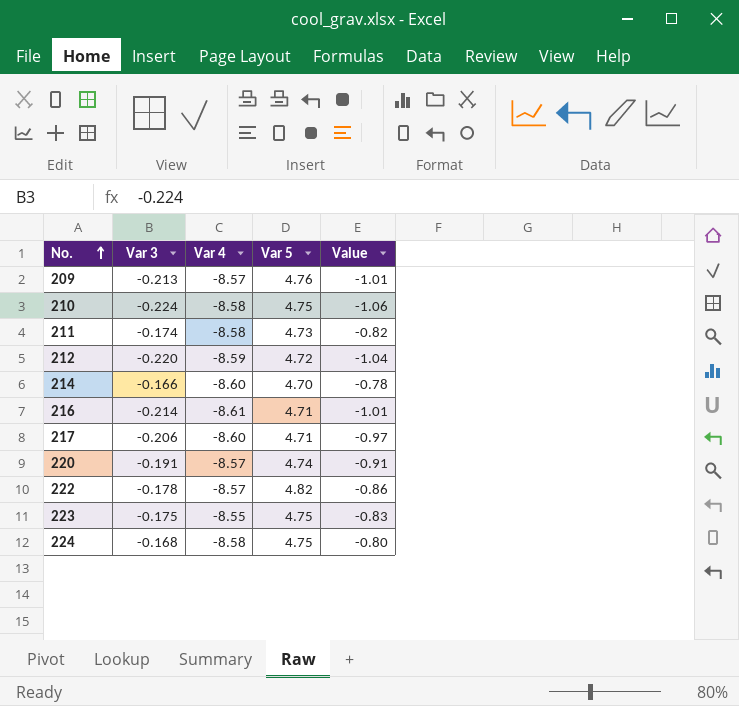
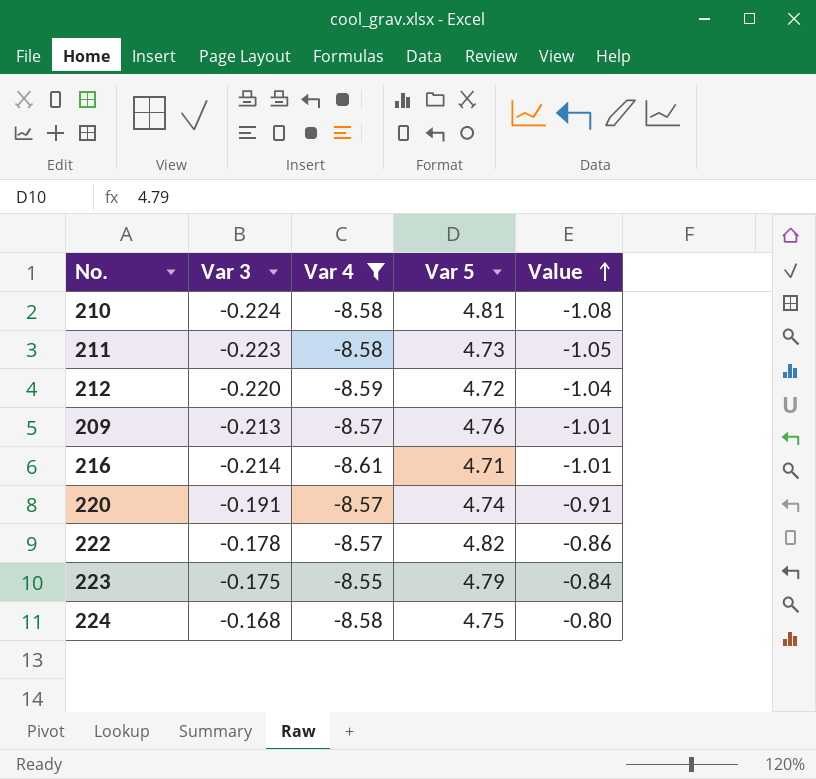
filter: none -> Var 4 != -8.60
row order: No. ascending -> Value ascending
210 | Var 5: 4.75 -> 4.81
210 | Value: -1.06 -> -1.08
211 | Var 3: -0.174 -> -0.223
211 | Value: -0.82 -> -1.05
223 | Var 5: 4.75 -> 4.79
223 | Value: -0.83 -> -0.84

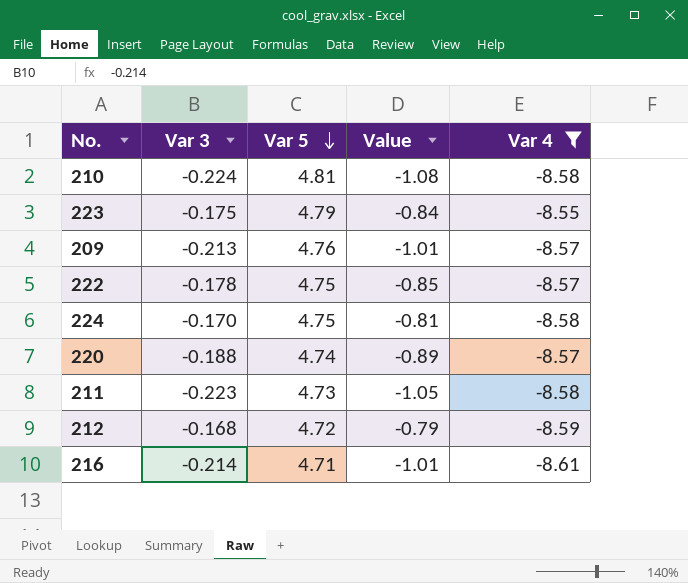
row order: Value ascending -> Var 5 descending
column Var 4 | position: 3 -> 5
222 | Var 5: 4.82 -> 4.75
222 | Value: -0.86 -> -0.85
224 | Var 3: -0.168 -> -0.170
224 | Value: -0.80 -> -0.81
220 | Var 3: -0.191 -> -0.188
220 | Value: -0.91 -> -0.89
212 | Var 3: -0.220 -> -0.168
212 | Value: -1.04 -> -0.79

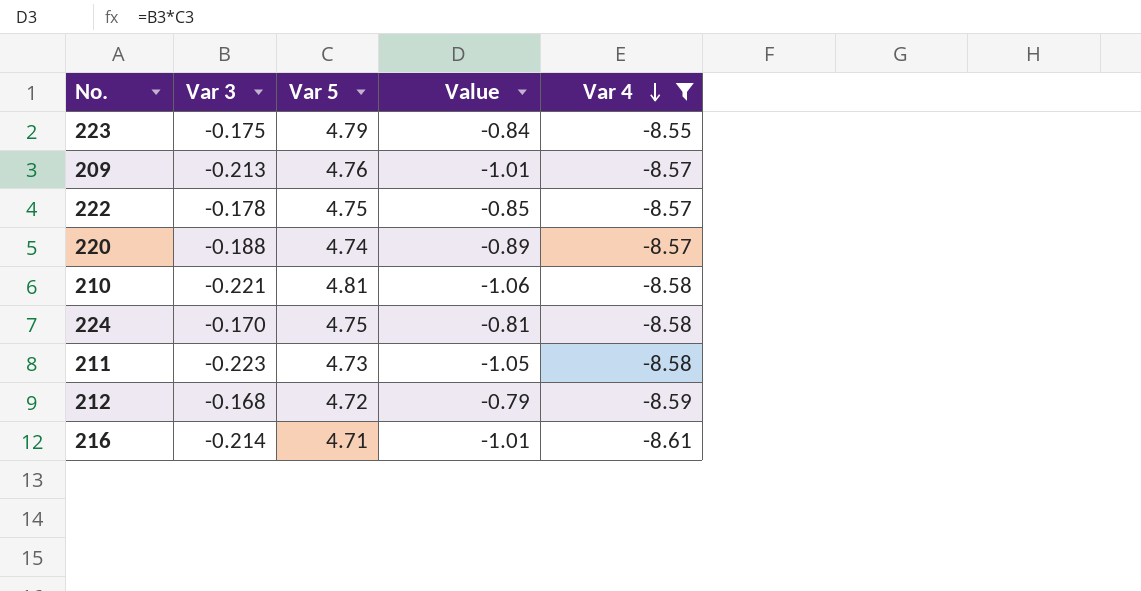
row order: Var 5 descending -> Var 4 descending
210 | Var 3: -0.224 -> -0.221
210 | Value: -1.08 -> -1.06

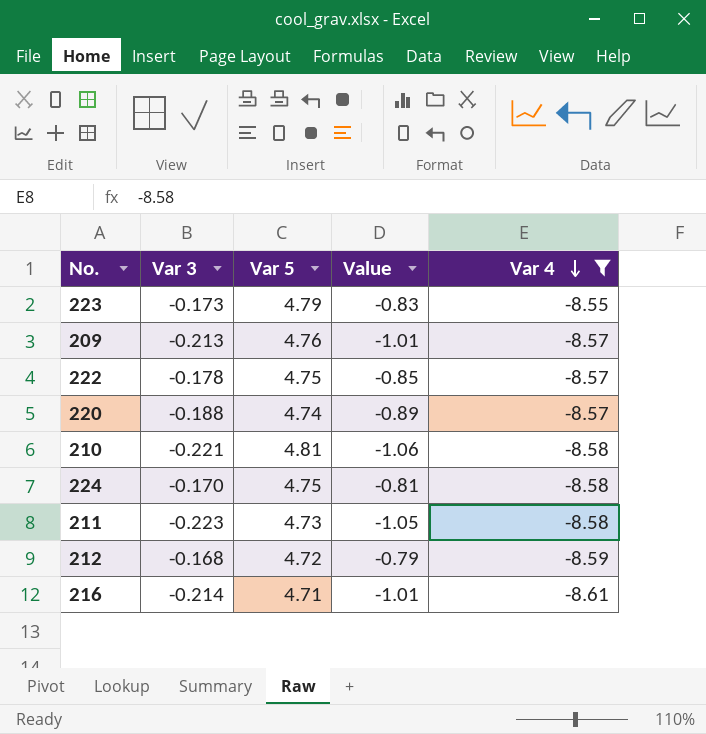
223 | Var 3: -0.175 -> -0.173
223 | Value: -0.84 -> -0.83

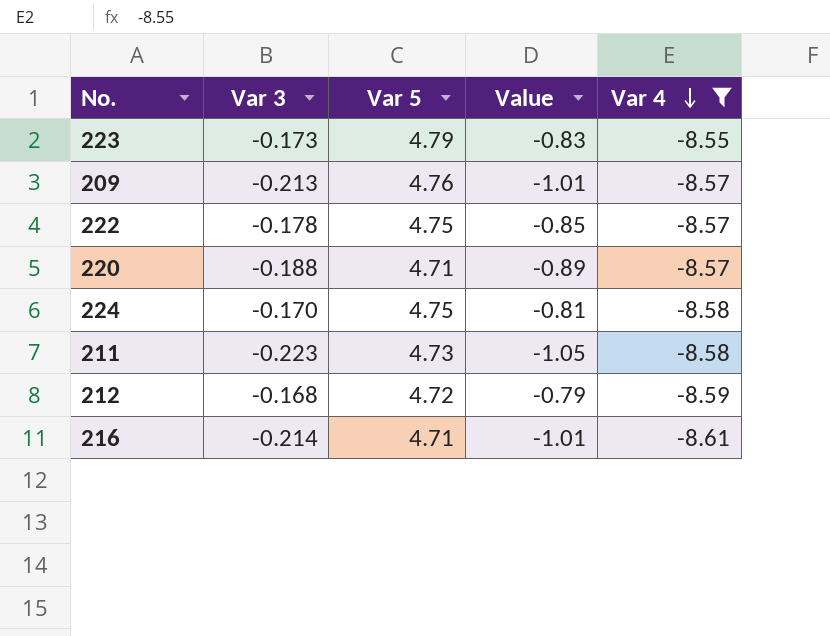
row 210: -0.221 | 4.81 | -1.06 | -8.58 -> none
220 | Var 5: 4.74 -> 4.71

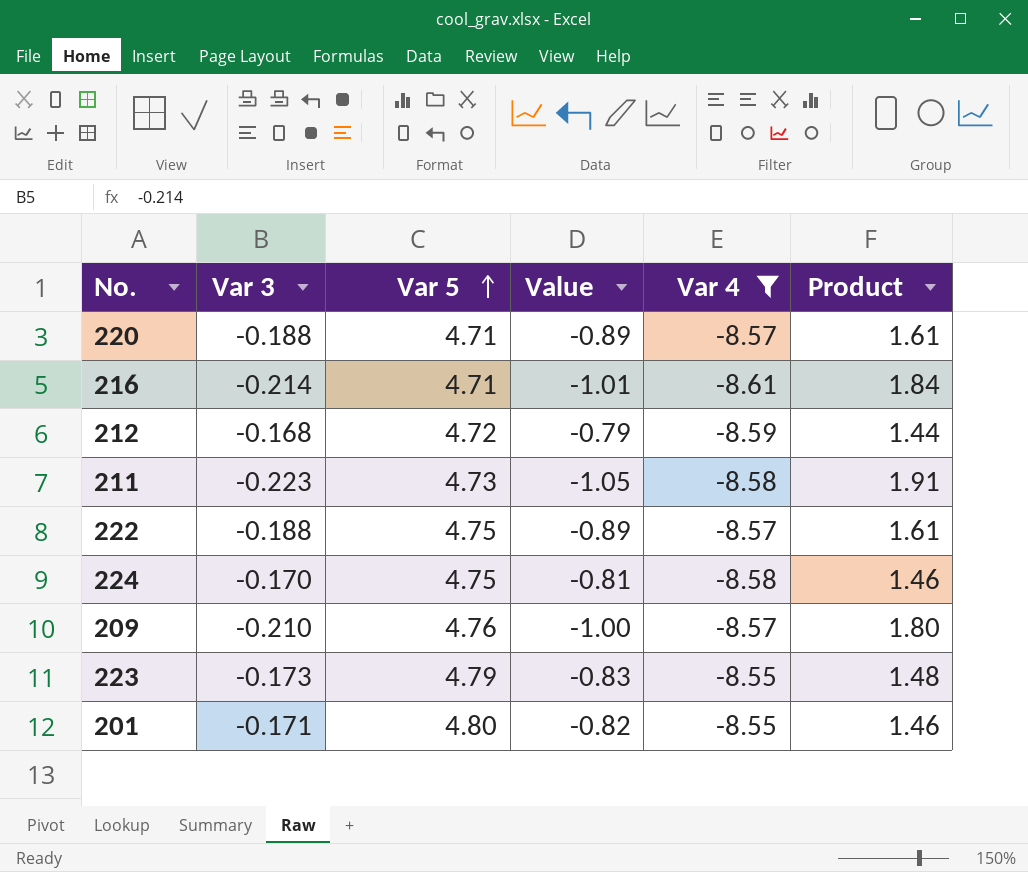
row order: Var 4 descending -> Var 5 ascending
column Product | formula: none -> [Var 3] * [Var 4]
222 | Var 3: -0.178 -> -0.188
222 | Value: -0.85 -> -0.89
209 | Var 3: -0.213 -> -0.210
209 | Value: -1.01 -> -1.00
row 201: none -> -0.171 | 4.80 | -0.82 | -8.55 | 1.46

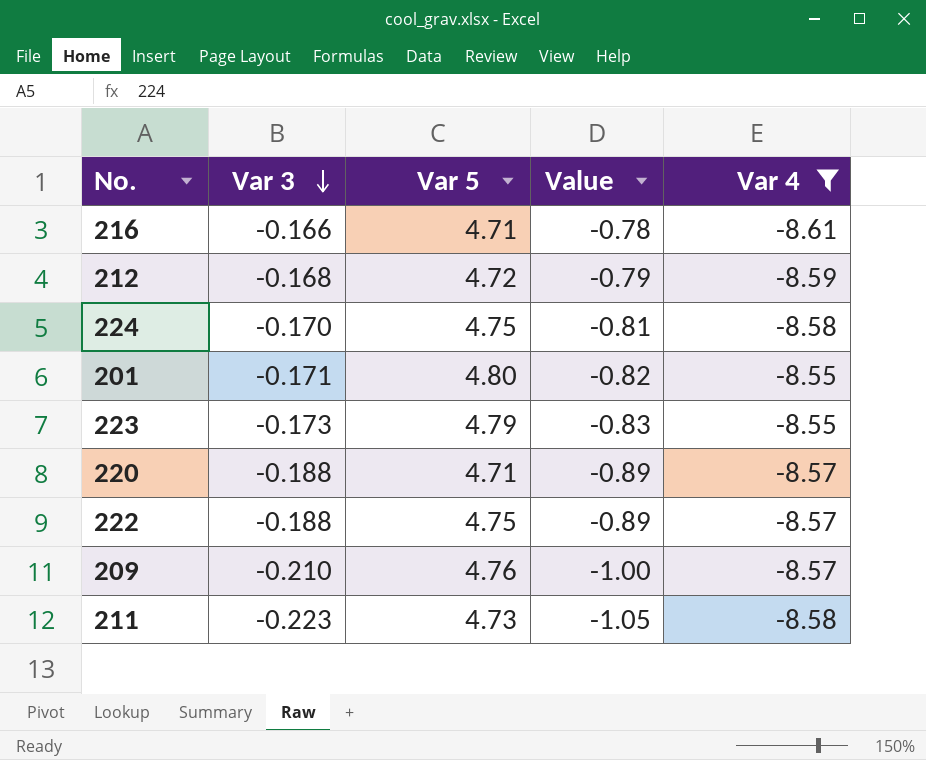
row order: Var 5 ascending -> Var 3 descending
column Product | formula: [Var 3] * [Var 4] -> none
216 | Var 3: -0.214 -> -0.166
216 | Value: -1.01 -> -0.78

